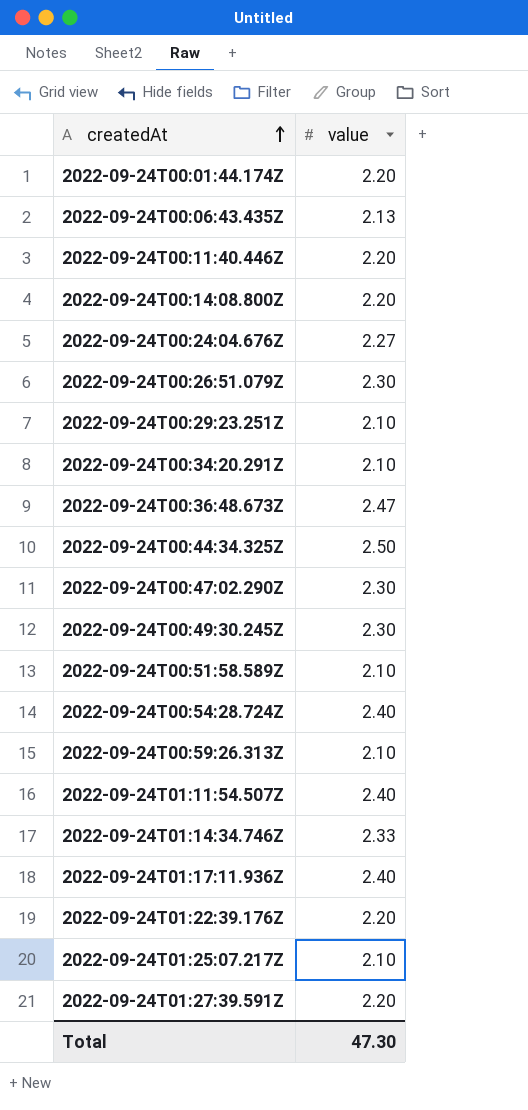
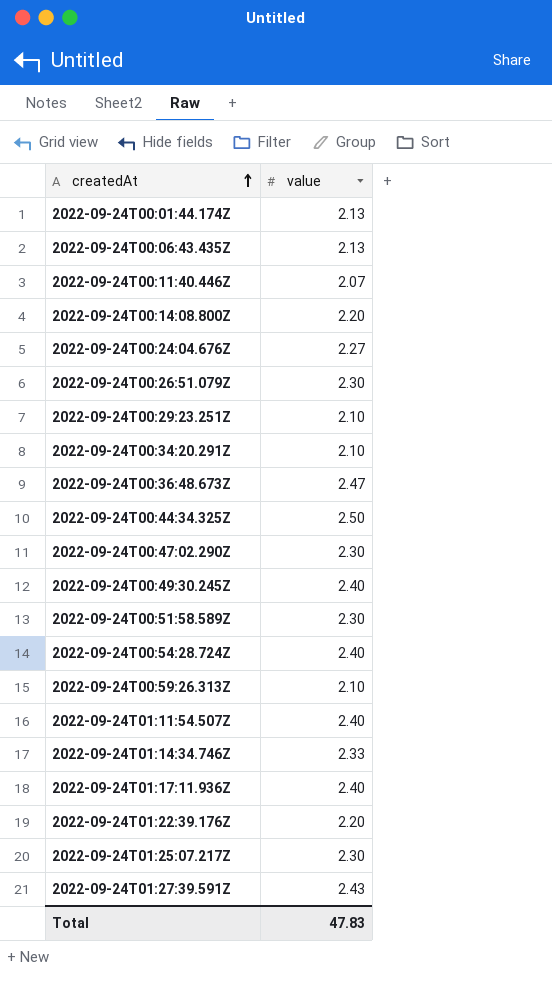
2022-09-24T00:01:44.174Z | value: 2.20 -> 2.13
2022-09-24T00:11:40.446Z | value: 2.20 -> 2.07
2022-09-24T00:49:30.245Z | value: 2.30 -> 2.40
2022-09-24T00:51:58.589Z | value: 2.10 -> 2.30
2022-09-24T01:25:07.217Z | value: 2.10 -> 2.30
2022-09-24T01:27:39.591Z | value: 2.20 -> 2.43
Total | value: 47.30 -> 47.83

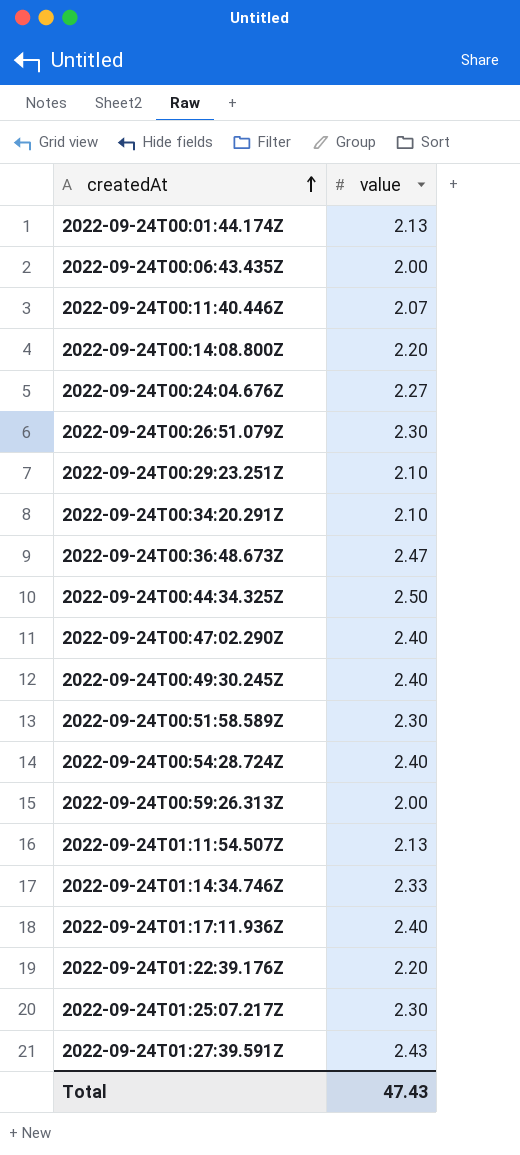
2022-09-24T00:06:43.435Z | value: 2.13 -> 2.00
2022-09-24T00:47:02.290Z | value: 2.30 -> 2.40
2022-09-24T00:59:26.313Z | value: 2.10 -> 2.00
2022-09-24T01:11:54.507Z | value: 2.40 -> 2.13
Total | value: 47.83 -> 47.43

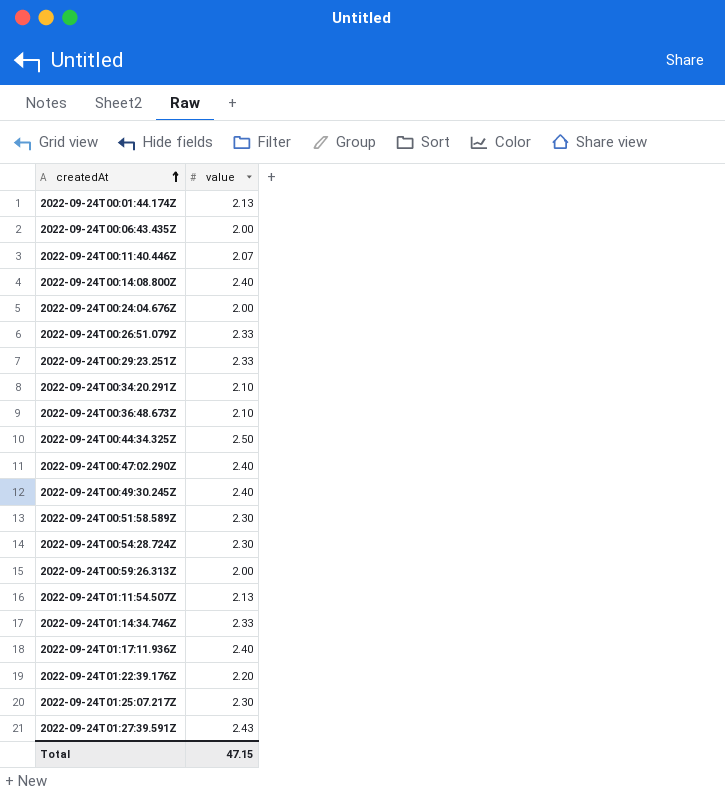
2022-09-24T00:14:08.800Z | value: 2.20 -> 2.40
2022-09-24T00:24:04.676Z | value: 2.27 -> 2.00
2022-09-24T00:26:51.079Z | value: 2.30 -> 2.33
2022-09-24T00:29:23.251Z | value: 2.10 -> 2.33
2022-09-24T00:36:48.673Z | value: 2.47 -> 2.10
2022-09-24T00:54:28.724Z | value: 2.40 -> 2.30
Total | value: 47.43 -> 47.15

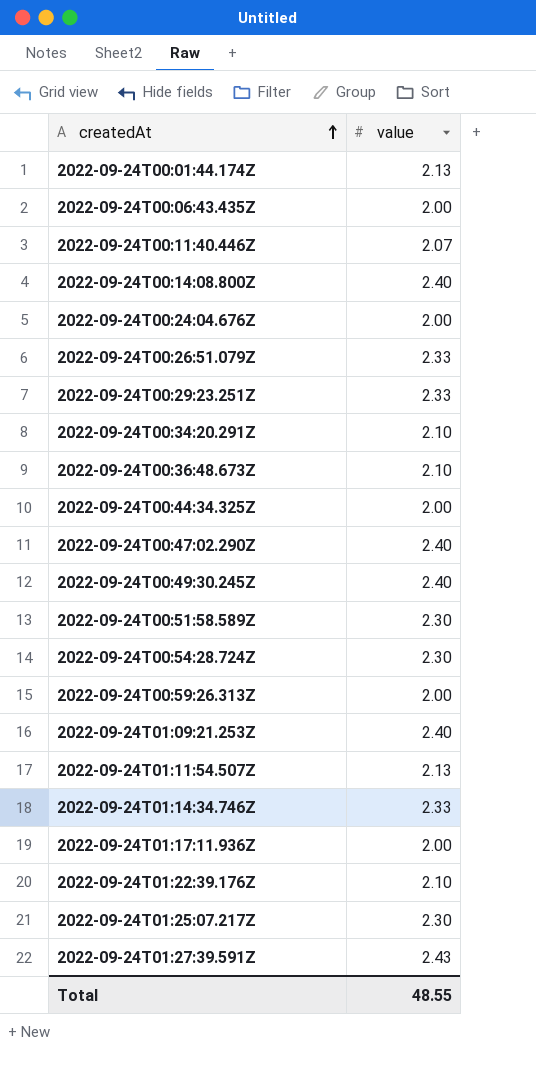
2022-09-24T00:44:34.325Z | value: 2.50 -> 2.00
row 2022-09-24T01:09:21.253Z: none -> 2.40
2022-09-24T01:17:11.936Z | value: 2.40 -> 2.00
2022-09-24T01:22:39.176Z | value: 2.20 -> 2.10
Total | value: 47.15 -> 48.55

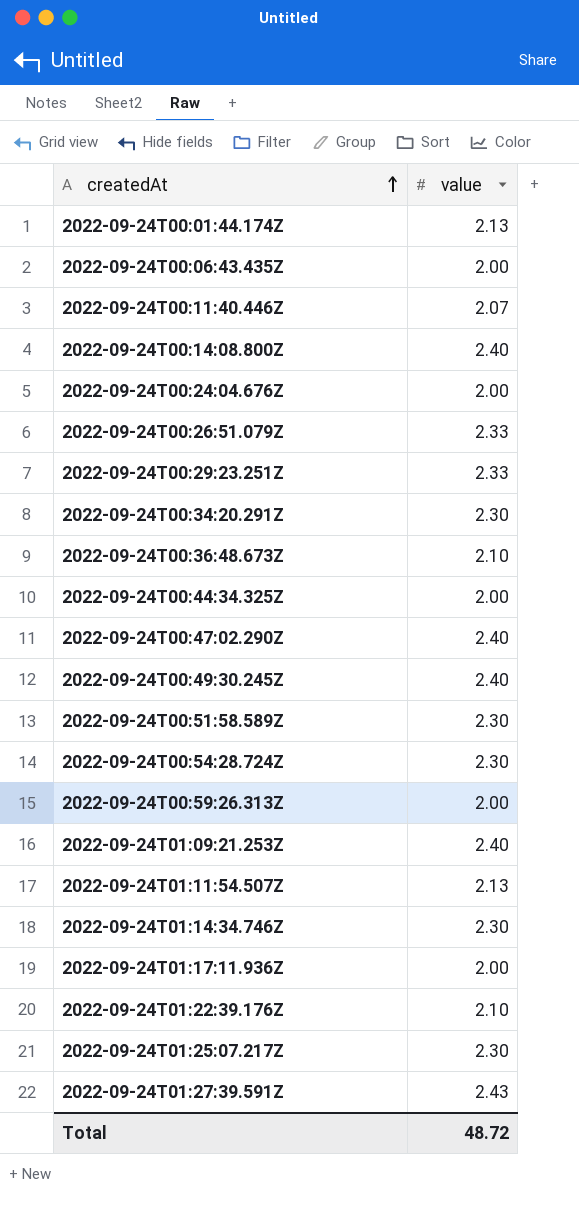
2022-09-24T00:34:20.291Z | value: 2.10 -> 2.30
2022-09-24T01:14:34.746Z | value: 2.33 -> 2.30
Total | value: 48.55 -> 48.72

